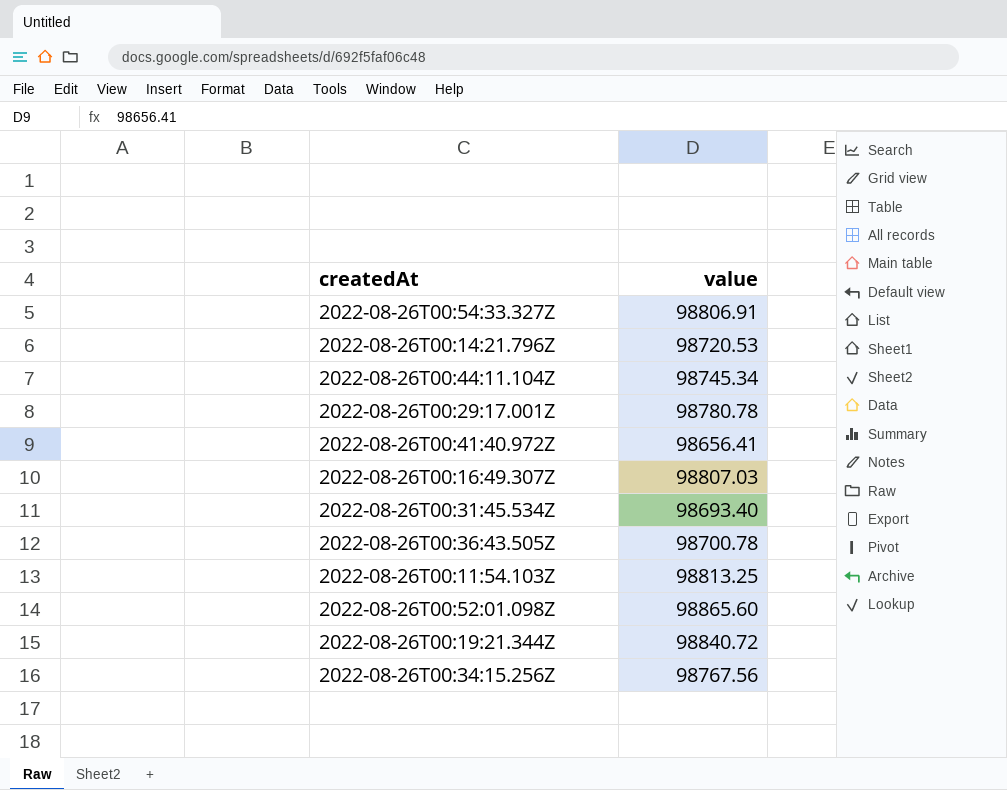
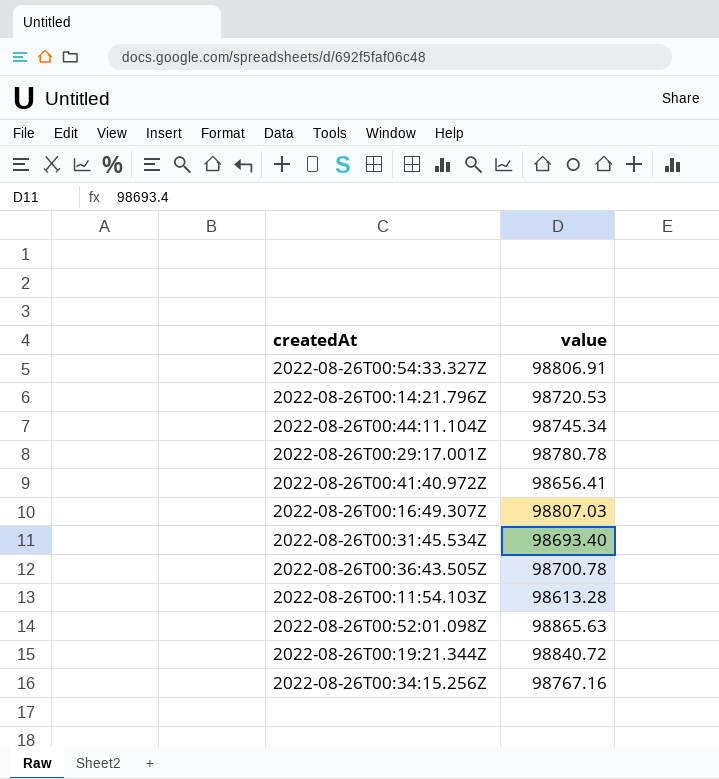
2022-08-26T00:11:54.103Z | value: 98813.25 -> 98613.28
2022-08-26T00:52:01.098Z | value: 98865.60 -> 98865.63
2022-08-26T00:34:15.256Z | value: 98767.56 -> 98767.16

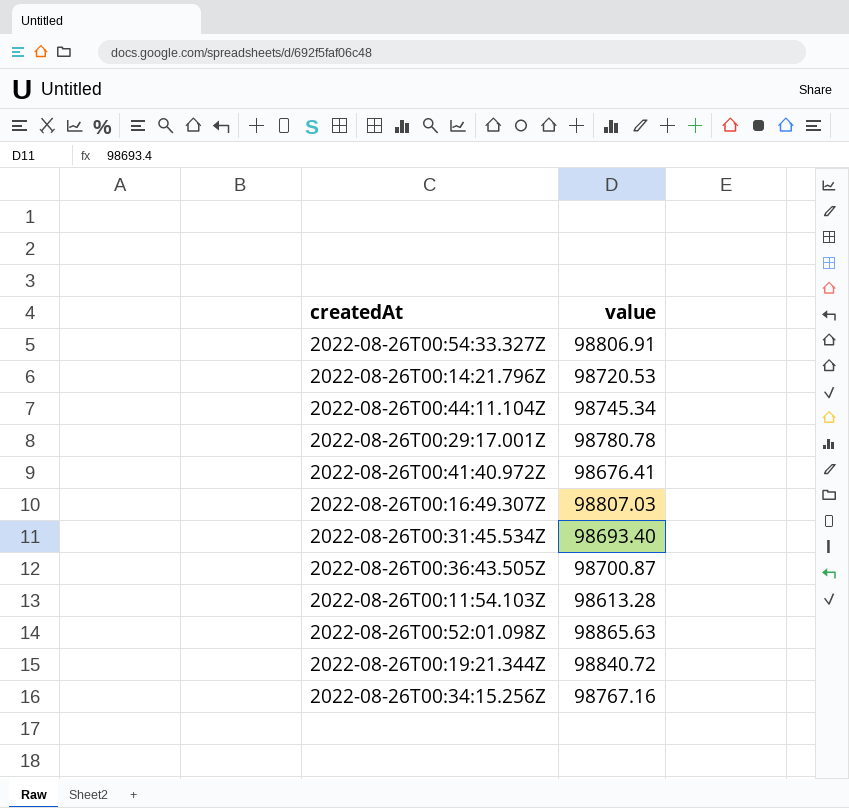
2022-08-26T00:41:40.972Z | value: 98656.41 -> 98676.41
2022-08-26T00:36:43.505Z | value: 98700.78 -> 98700.87

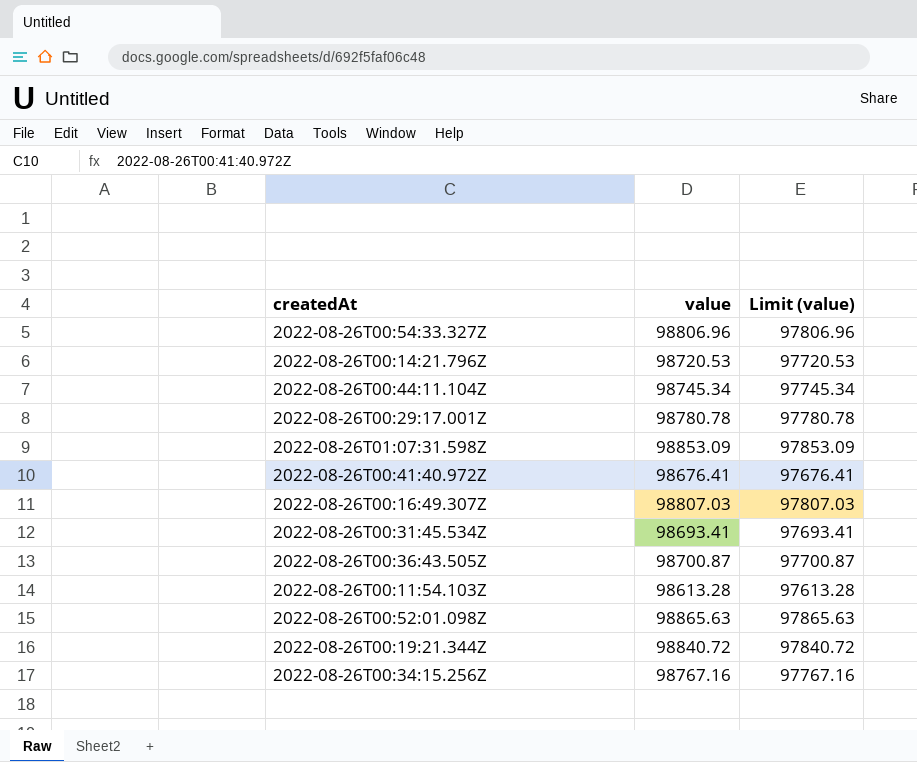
column Limit (value) | formula: none -> [value] - 1000
2022-08-26T00:54:33.327Z | value: 98806.91 -> 98806.96
row 2022-08-26T01:07:31.598Z: none -> 98853.09 | 97853.09
2022-08-26T00:31:45.534Z | value: 98693.40 -> 98693.41

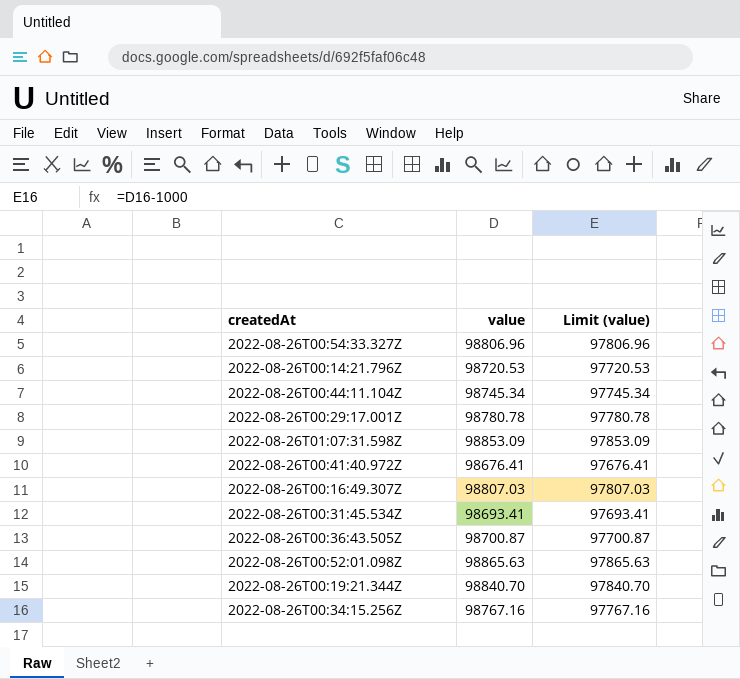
row 2022-08-26T00:11:54.103Z: 98613.28 | 97613.28 -> none
2022-08-26T00:19:21.344Z | value: 98840.72 -> 98840.70
2022-08-26T00:19:21.344Z | Limit (value): 97840.72 -> 97840.70

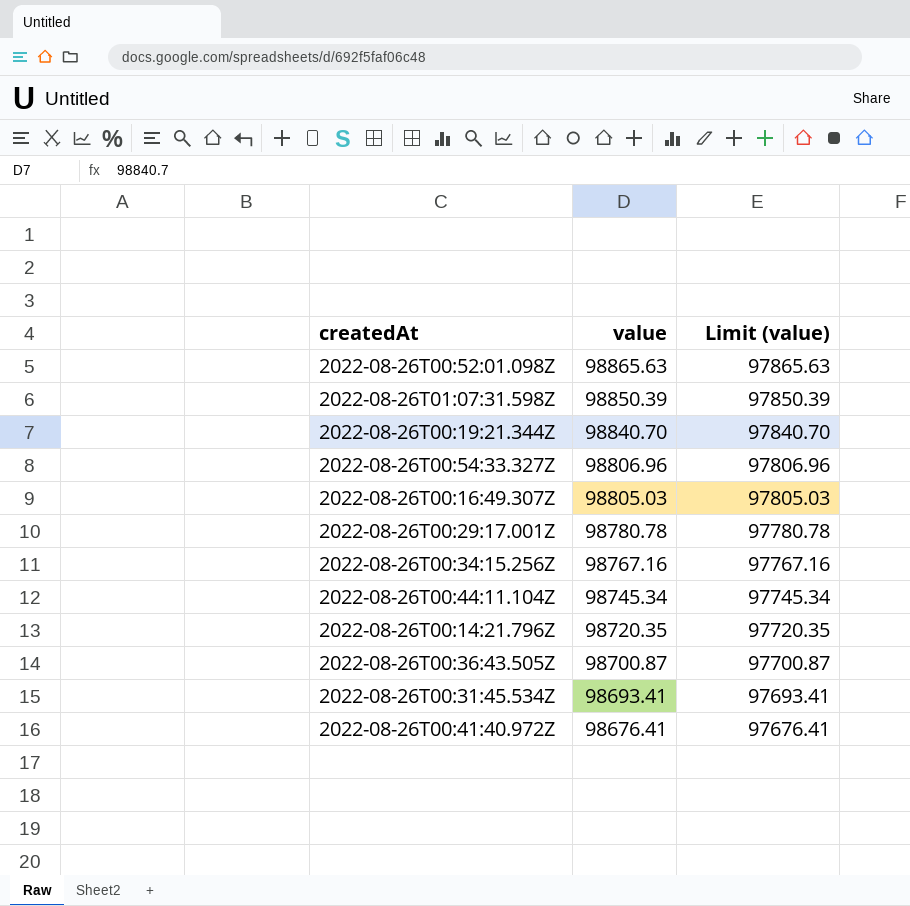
row order: none -> value descending
2022-08-26T01:07:31.598Z | value: 98853.09 -> 98850.39
2022-08-26T01:07:31.598Z | Limit (value): 97853.09 -> 97850.39
2022-08-26T00:16:49.307Z | value: 98807.03 -> 98805.03
2022-08-26T00:16:49.307Z | Limit (value): 97807.03 -> 97805.03
2022-08-26T00:14:21.796Z | value: 98720.53 -> 98720.35
2022-08-26T00:14:21.796Z | Limit (value): 97720.53 -> 97720.35

